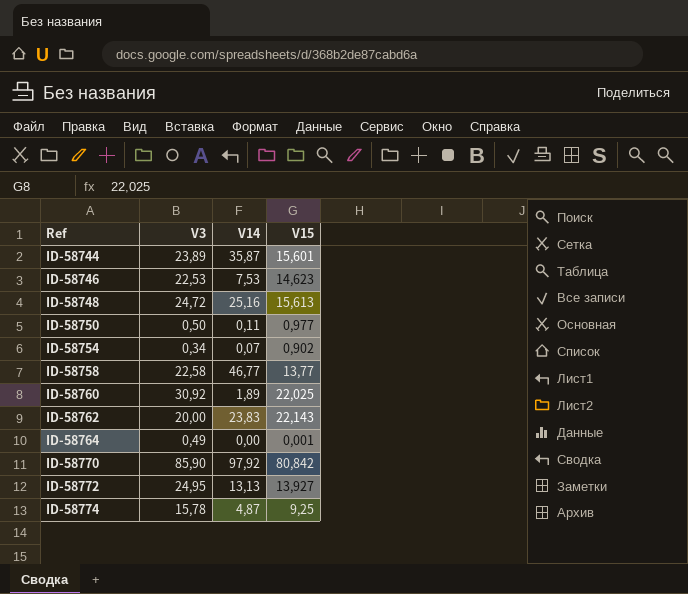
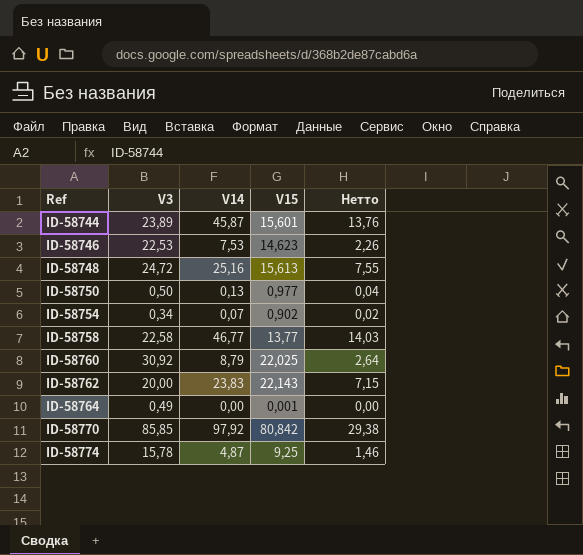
column Нетто | formula: none -> [V14] * 0,3
row ID-58772: 24,95 | 13,13 | 13,927 -> none
ID-58744 | V14: 35,87 -> 45,87
ID-58750 | V14: 0,11 -> 0,13
ID-58760 | V14: 1,89 -> 8,79
ID-58770 | V3: 85,90 -> 85,85

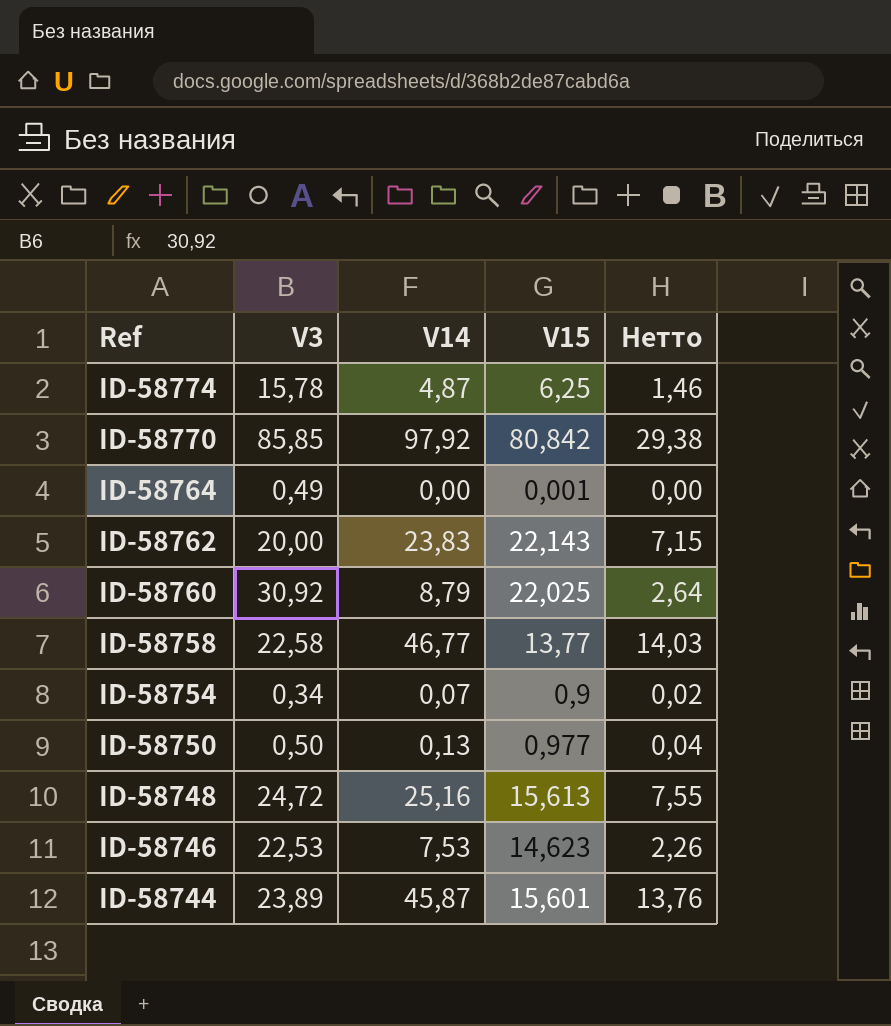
row order: Ref ascending -> Ref descending
ID-58774 | V15: 9,25 -> 6,25
ID-58754 | V15: 0,902 -> 0,9

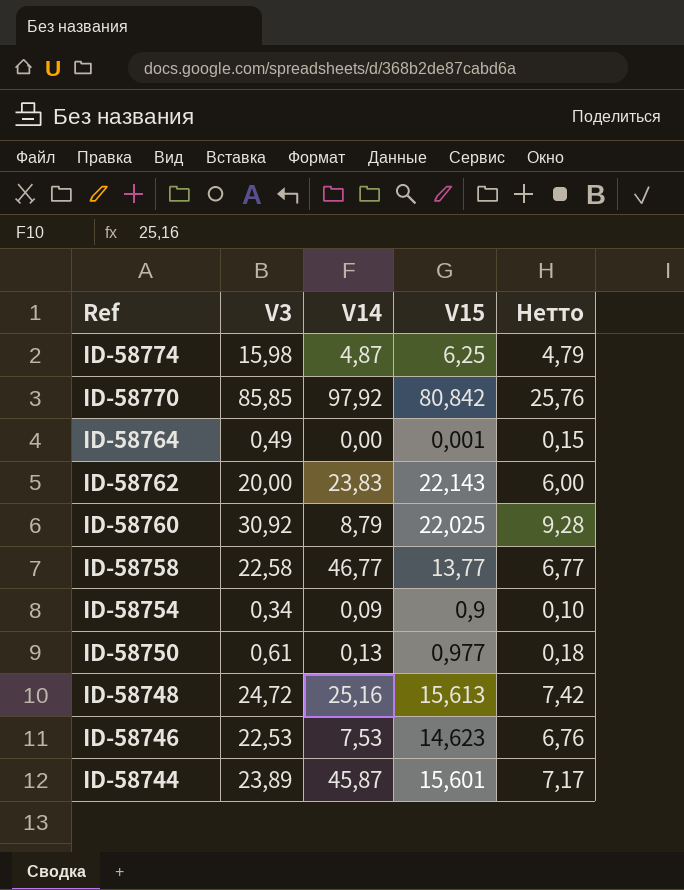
column Нетто | formula: [V14] * 0,3 -> [V3] * 0,3
ID-58774 | V3: 15,78 -> 15,98
ID-58754 | V14: 0,07 -> 0,09
ID-58750 | V3: 0,50 -> 0,61

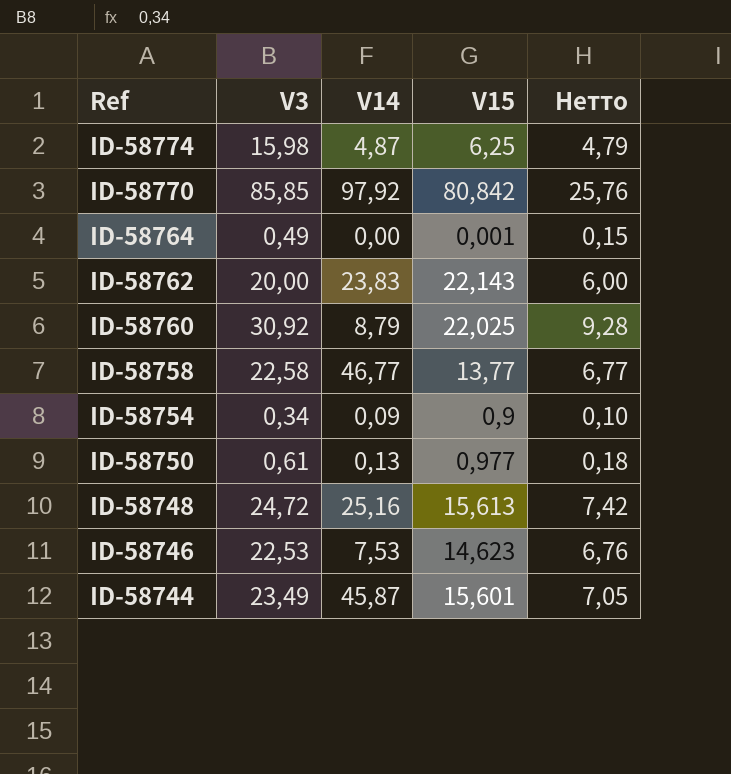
ID-58744 | V3: 23,89 -> 23,49
ID-58744 | Нетто: 7,17 -> 7,05

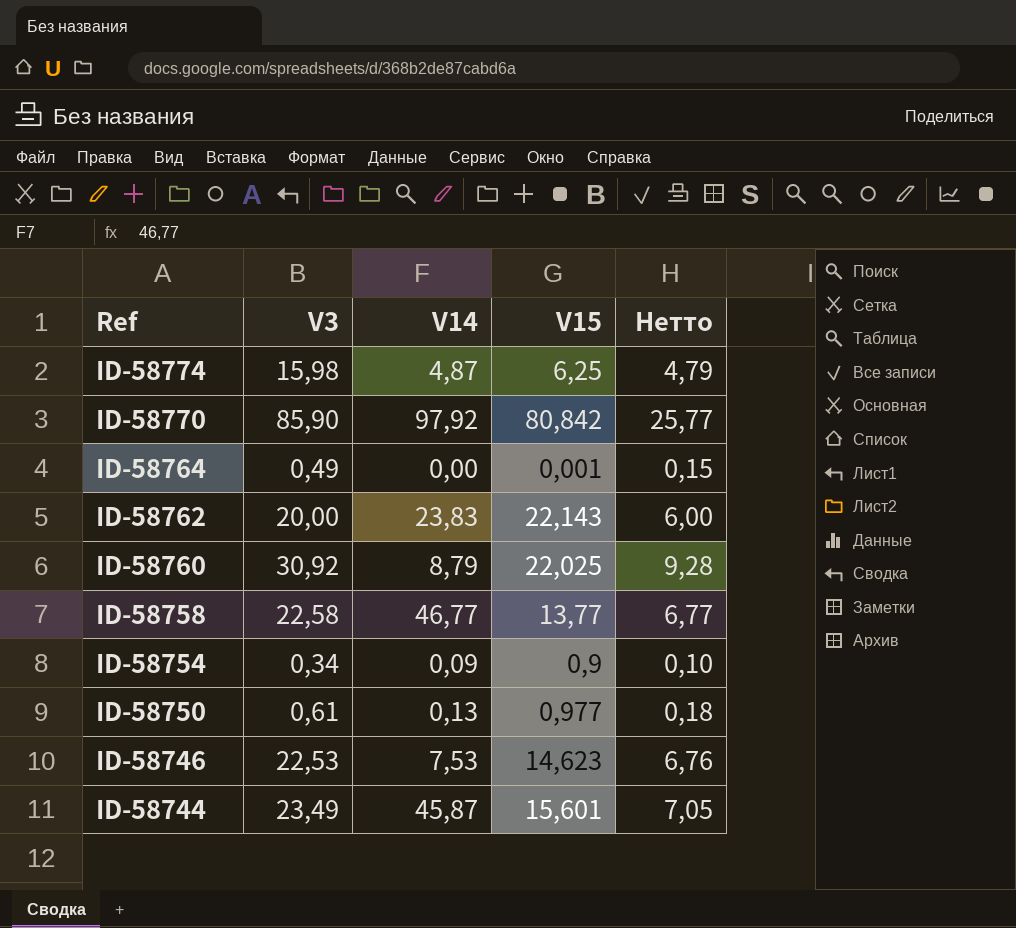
row ID-58748: 24,72 | 25,16 | 15,613 | 7,42 -> none
ID-58770 | V3: 85,85 -> 85,90
ID-58770 | Нетто: 25,76 -> 25,77

